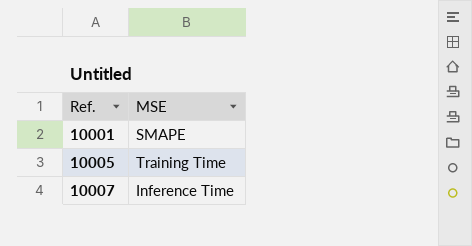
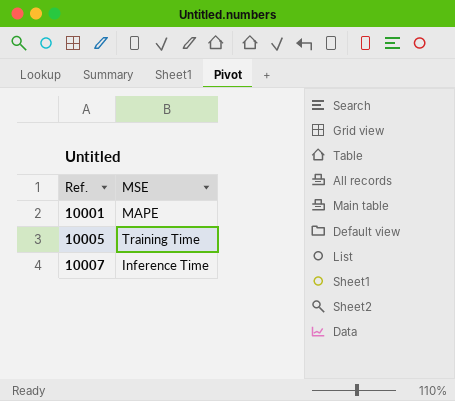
10001 | MSE: SMAPE -> MAPE

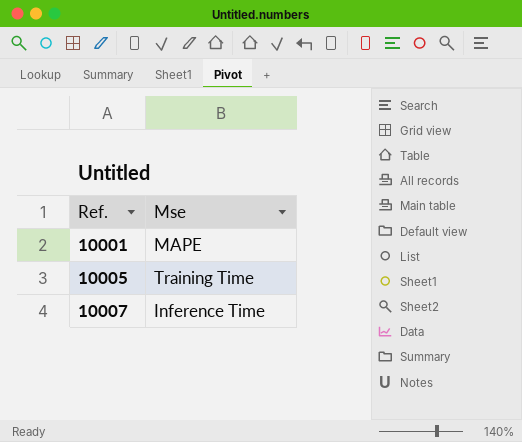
column name: MSE -> Mse

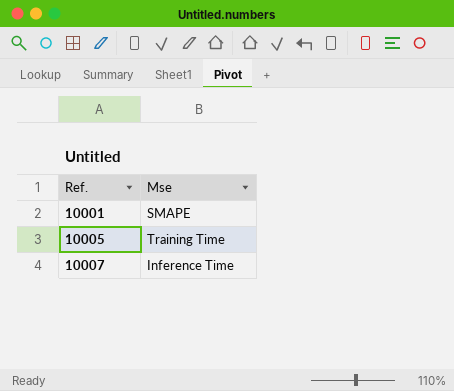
10001 | Mse: MAPE -> SMAPE

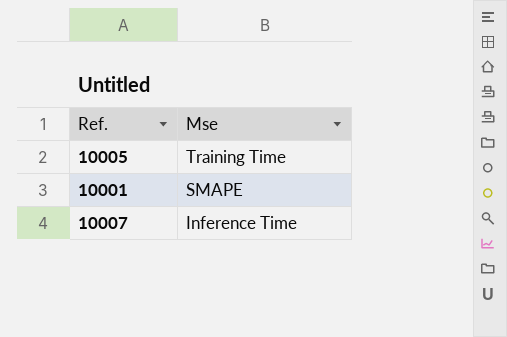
row order: Ref. ascending -> Mse descending

